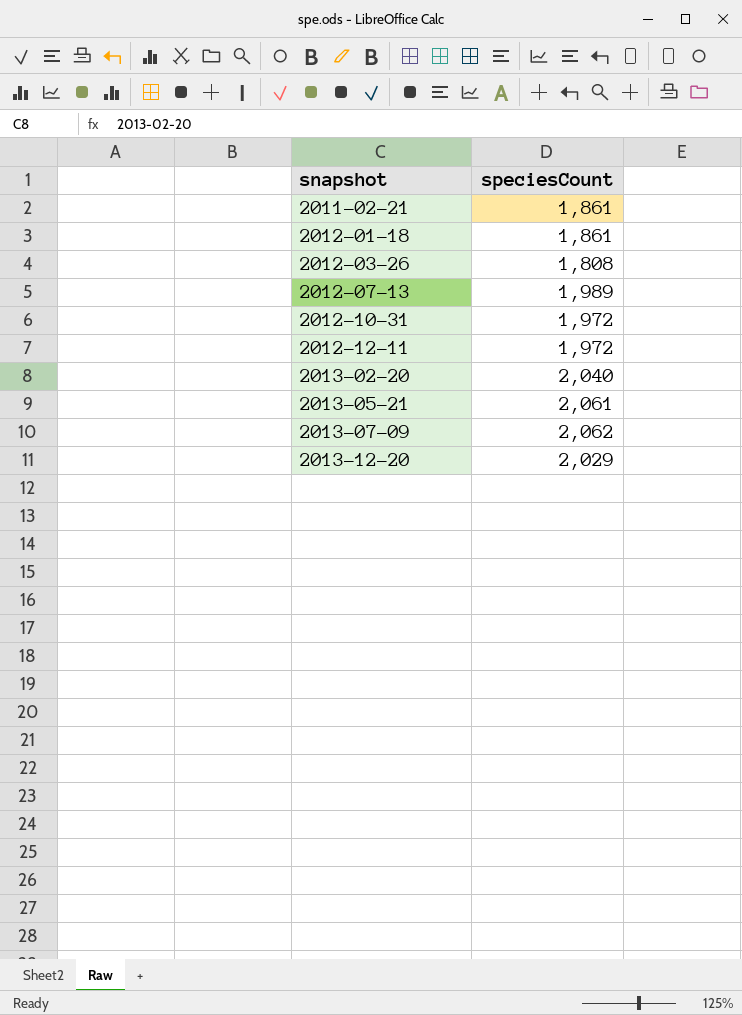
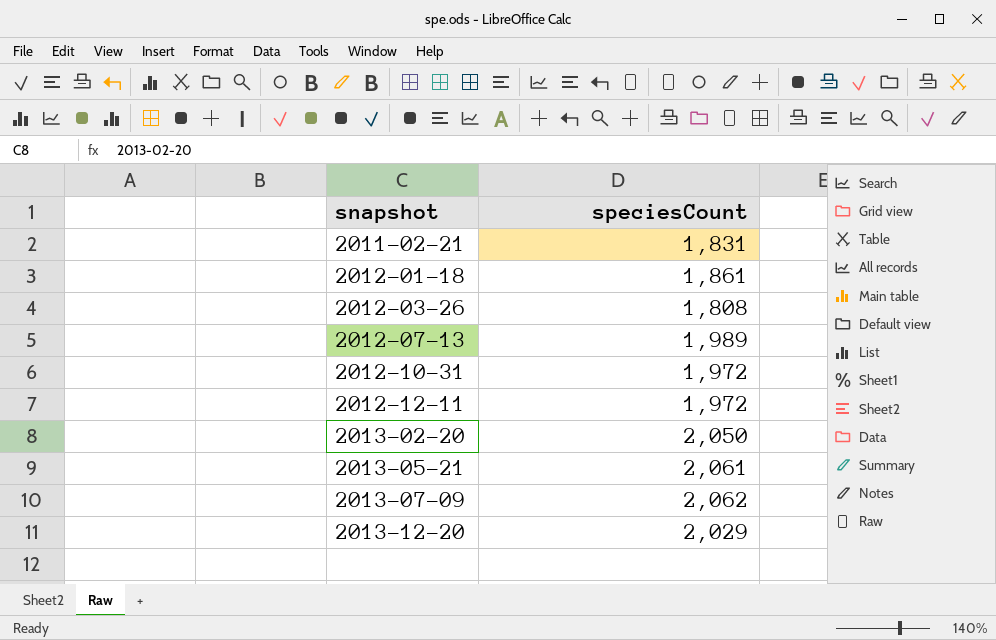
2011-02-21 | speciesCount: 1,861 -> 1,831
2013-02-20 | speciesCount: 2,040 -> 2,050

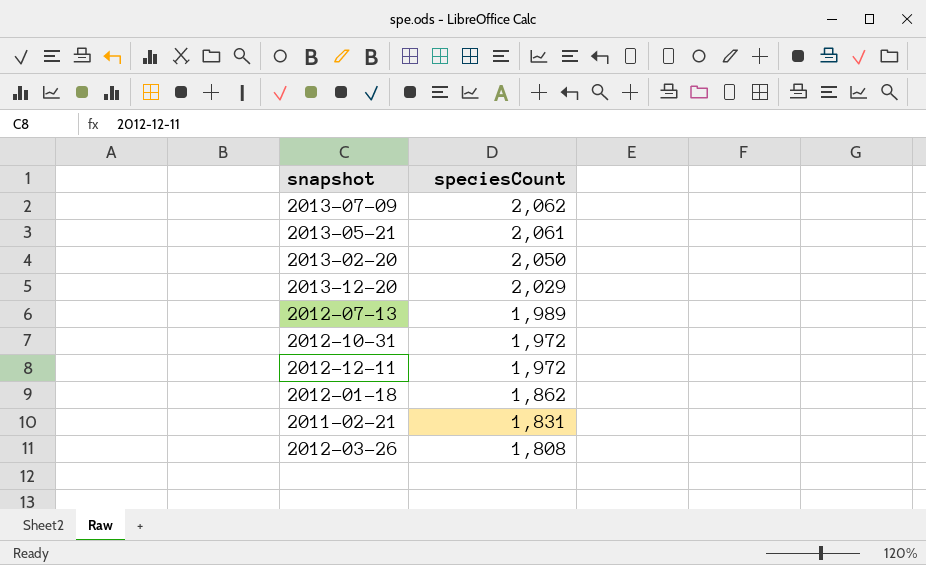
row order: snapshot ascending -> speciesCount descending
2012-01-18 | speciesCount: 1,861 -> 1,862

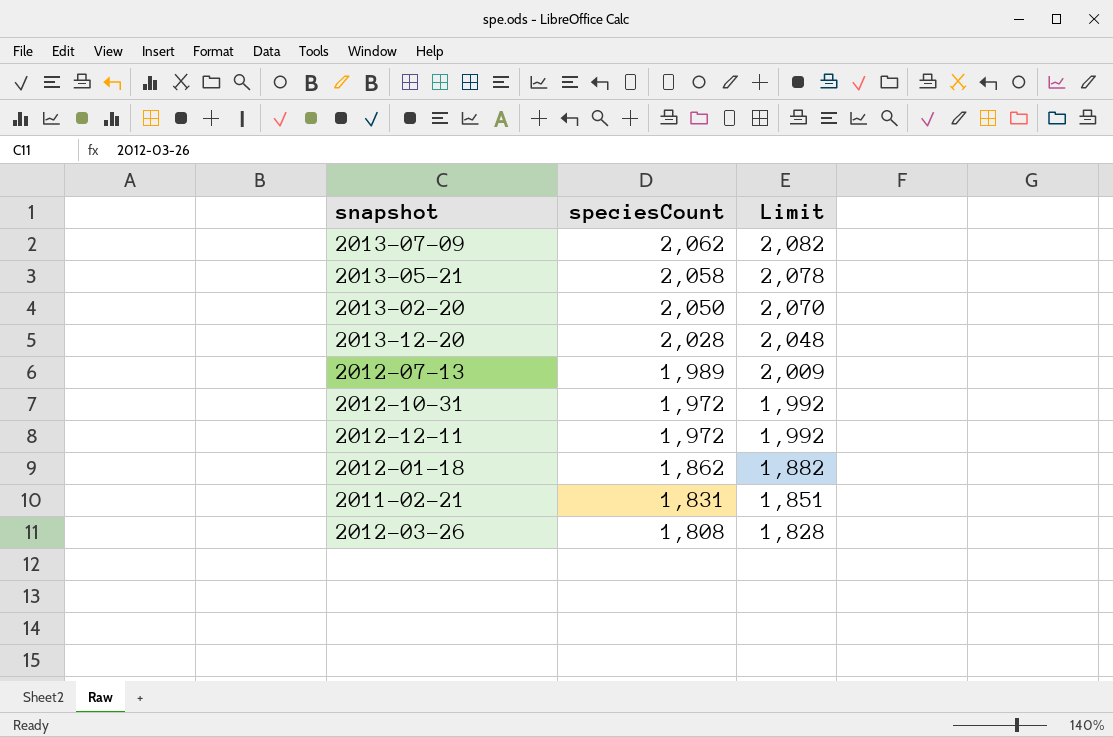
column Limit | formula: none -> [speciesCount] + 20
2013-05-21 | speciesCount: 2,061 -> 2,058
2013-12-20 | speciesCount: 2,029 -> 2,028

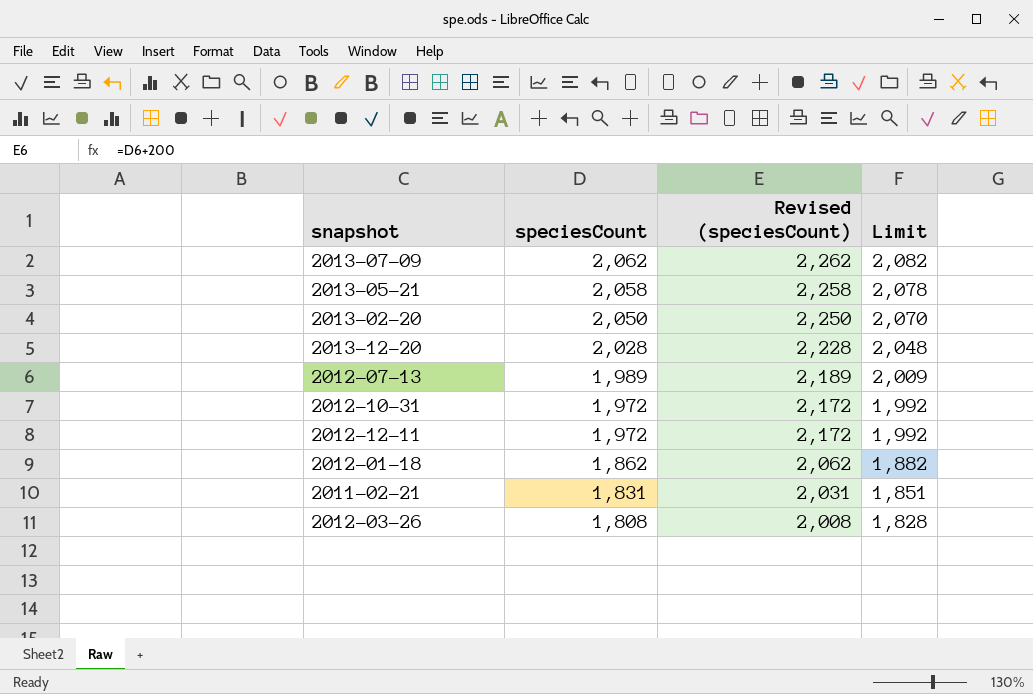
column Revised (speciesCount) | formula: none -> [speciesCount] + 200

